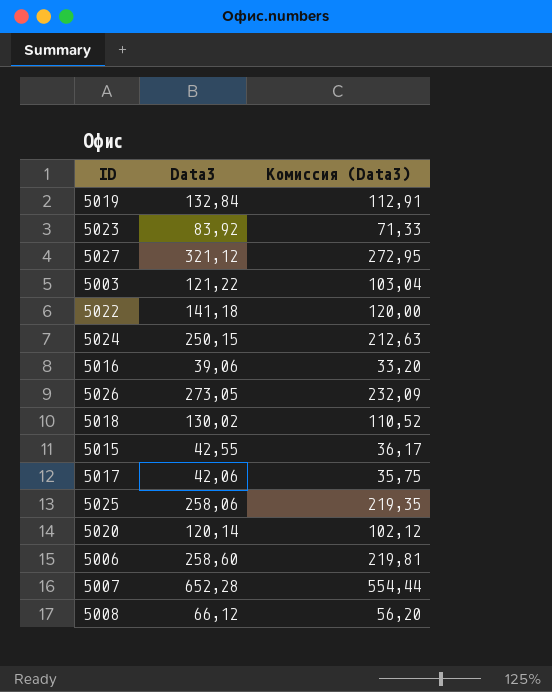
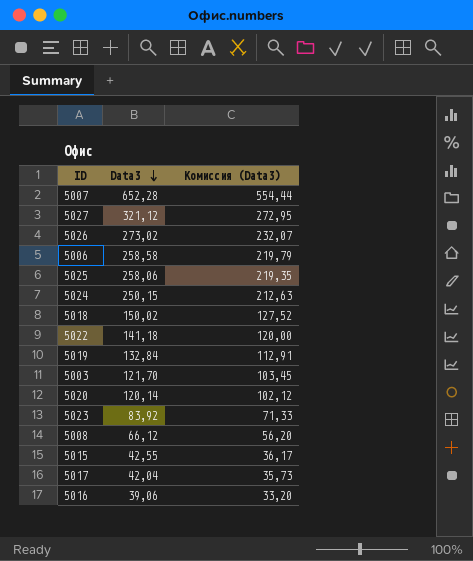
row order: none -> Data3 descending
5026 | Data3: 273,05 -> 273,02
5026 | Комиссия (Data3): 232,09 -> 232,07
5006 | Data3: 258,60 -> 258,58
5006 | Комиссия (Data3): 219,81 -> 219,79
5018 | Data3: 130,02 -> 150,02
5018 | Комиссия (Data3): 110,52 -> 127,52
5003 | Data3: 121,22 -> 121,70
5003 | Комиссия (Data3): 103,04 -> 103,45
5017 | Data3: 42,06 -> 42,04
5017 | Комиссия (Data3): 35,75 -> 35,73

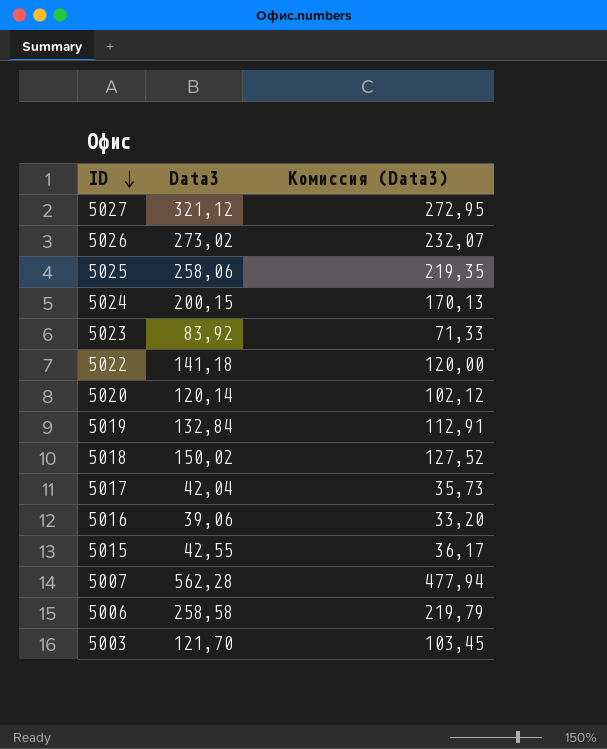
row order: Data3 descending -> ID descending
row 5008: 66,12 | 56,20 -> none
5024 | Data3: 250,15 -> 200,15
5024 | Комиссия (Data3): 212,63 -> 170,13
5007 | Data3: 652,28 -> 562,28
5007 | Комиссия (Data3): 554,44 -> 477,94

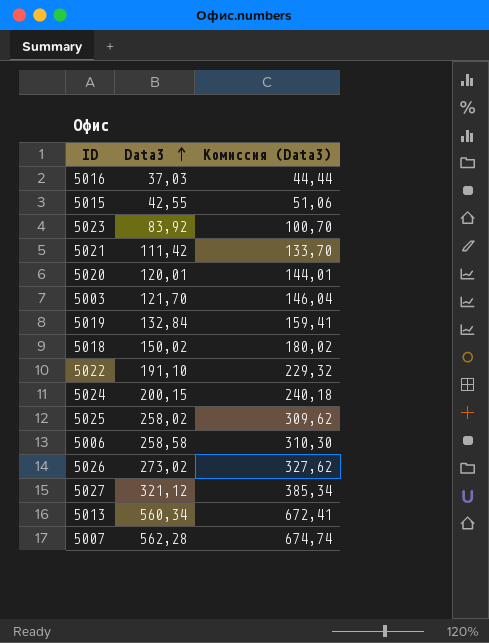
row order: ID descending -> Data3 ascending
column Комиссия (Data3) | formula: [Data3] * 0,85 -> [Data3] * 1,2
row 5017: 42,04 | 35,73 -> none
5016 | Data3: 39,06 -> 37,03
row 5021: none -> 111,42 | 133,70
5020 | Data3: 120,14 -> 120,01
5022 | Data3: 141,18 -> 191,10
5025 | Data3: 258,06 -> 258,02
row 5013: none -> 560,34 | 672,41

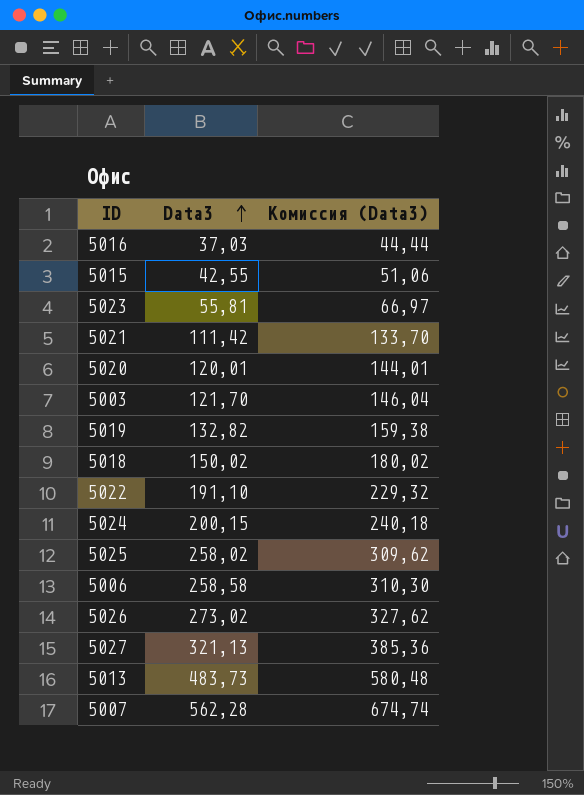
5023 | Data3: 83,92 -> 55,81
5023 | Комиссия (Data3): 100,70 -> 66,97
5019 | Data3: 132,84 -> 132,82
5019 | Комиссия (Data3): 159,41 -> 159,38
5027 | Data3: 321,12 -> 321,13
5027 | Комиссия (Data3): 385,34 -> 385,36
5013 | Data3: 560,34 -> 483,73
5013 | Комиссия (Data3): 672,41 -> 580,48

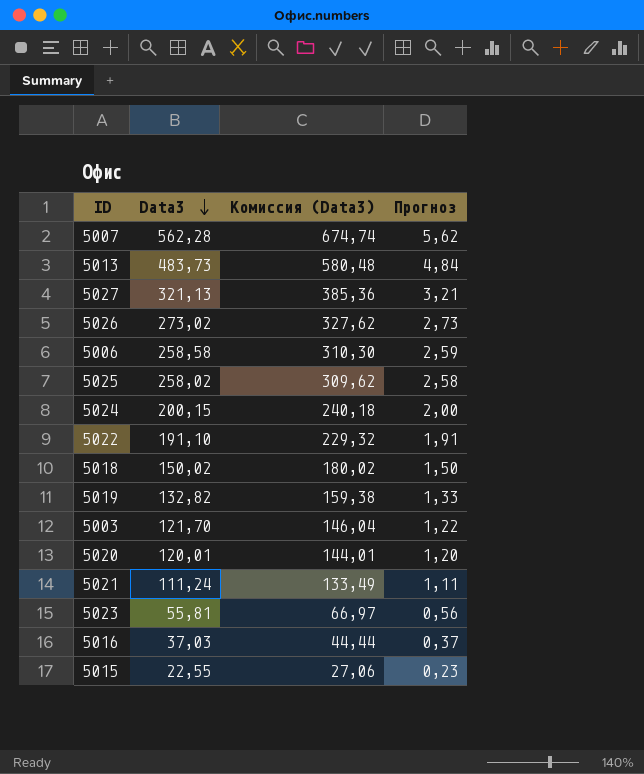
row order: Data3 ascending -> Data3 descending
column Прогноз | formula: none -> [Data3] * 0,01
5021 | Data3: 111,42 -> 111,24
5021 | Комиссия (Data3): 133,70 -> 133,49
5015 | Data3: 42,55 -> 22,55
5015 | Комиссия (Data3): 51,06 -> 27,06

